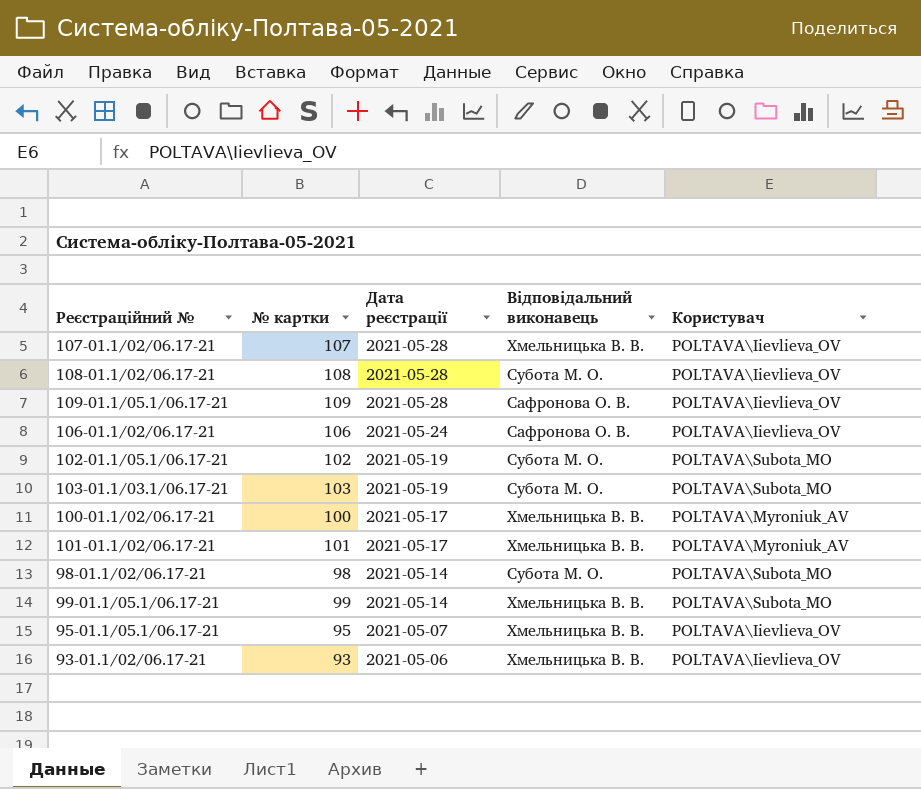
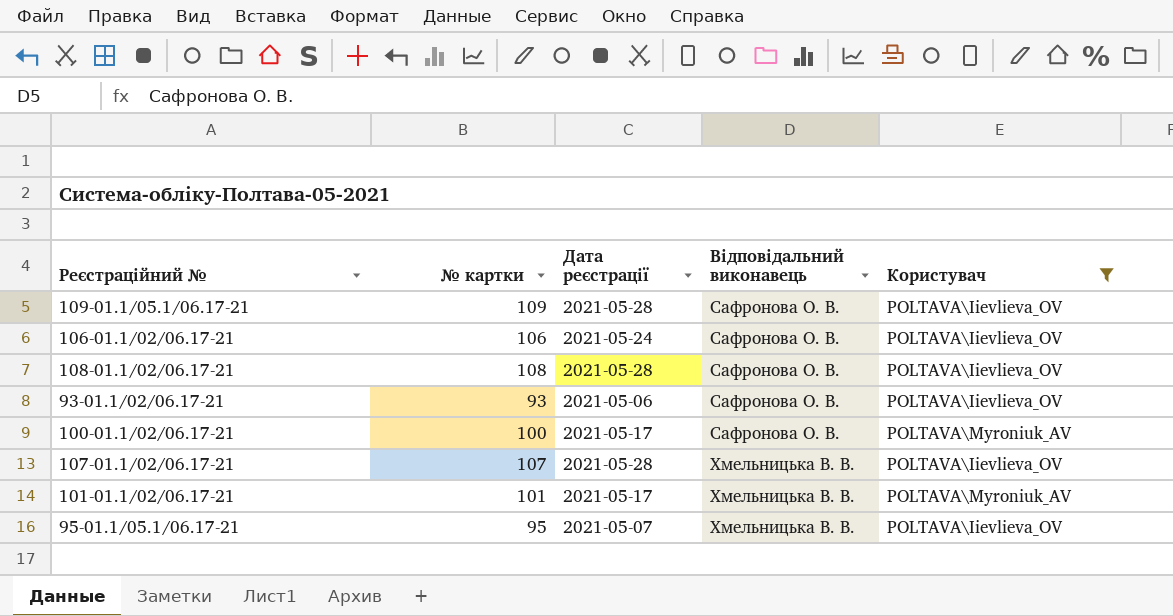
filter: none -> Користувач != POLTAVA\Subota_MO
row order: Дата реєстрацiї descending -> Відповідальний виконавець ascending
108-01.1/02/06.17-21 | Відповідальний виконавець: Субота М. О. -> Сафронова О. В.
93-01.1/02/06.17-21 | Відповідальний виконавець: Хмельницька В. В. -> Сафронова О. В.
100-01.1/02/06.17-21 | Відповідальний виконавець: Хмельницька В. В. -> Сафронова О. В.

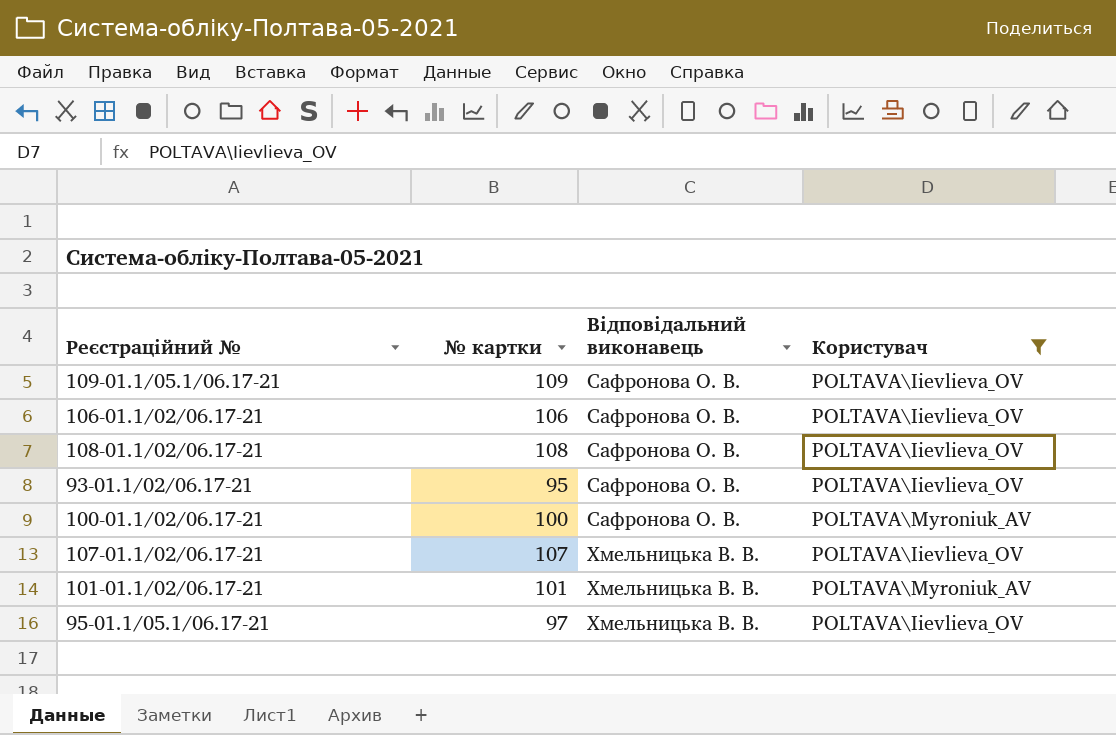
column Дата реєстрацiї | position: 3 -> none
93-01.1/02/06.17-21 | № картки: 93 -> 95
95-01.1/05.1/06.17-21 | № картки: 95 -> 97

